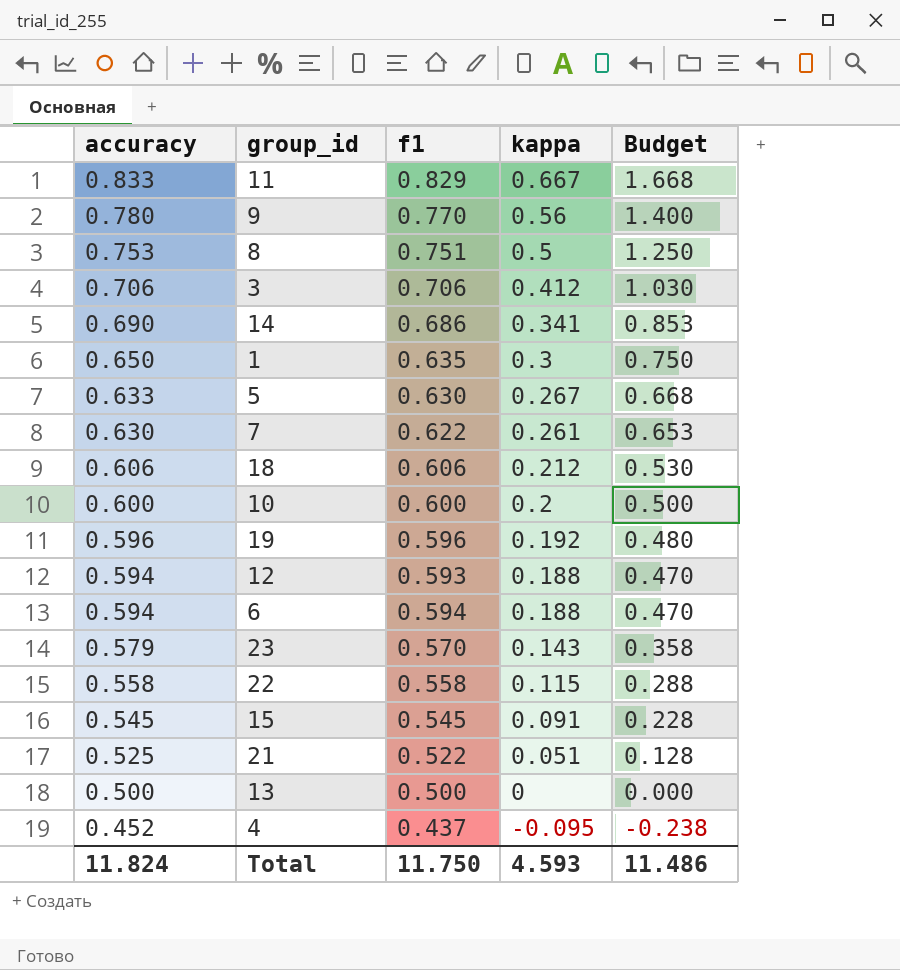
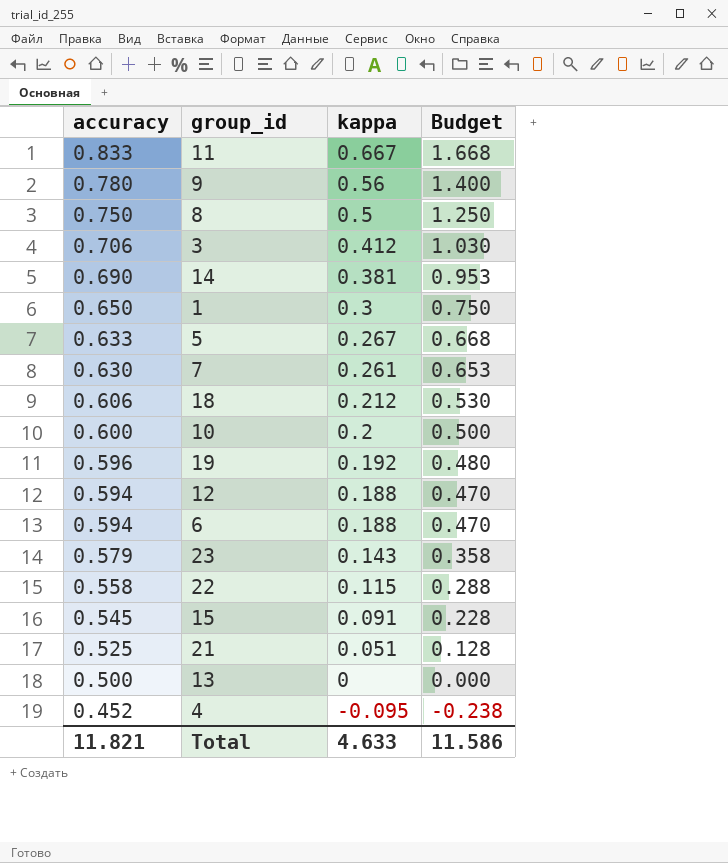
column f1 | position: 3 -> none
8 | accuracy: 0.753 -> 0.750
14 | kappa: 0.341 -> 0.381
14 | Budget: 0.853 -> 0.953
Total | accuracy: 11.824 -> 11.821
Total | kappa: 4.593 -> 4.633
Total | Budget: 11.486 -> 11.586

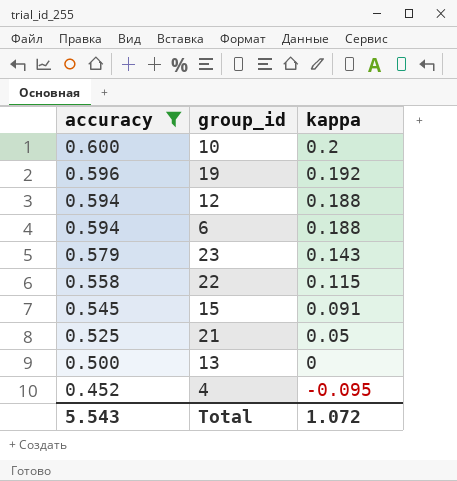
filter: none -> accuracy <= 0.600
column Budget | formula: [kappa] * 2.5 -> none
21 | kappa: 0.051 -> 0.05
Total | accuracy: 11.821 -> 5.543
Total | kappa: 4.633 -> 1.072

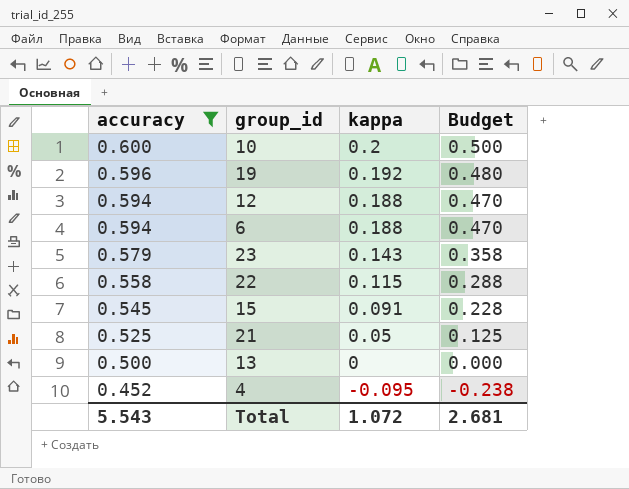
column Budget | formula: none -> [kappa] * 2.5

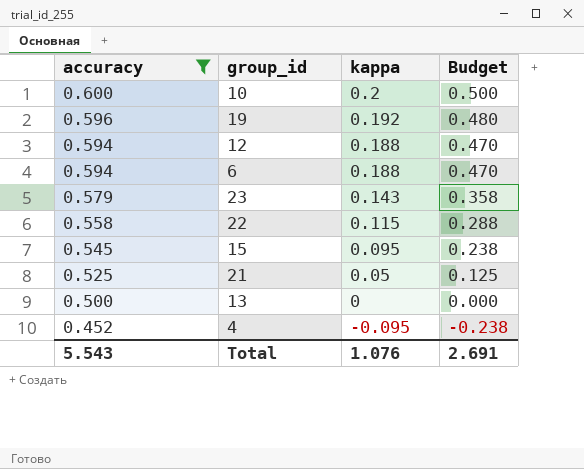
15 | kappa: 0.091 -> 0.095
15 | Budget: 0.228 -> 0.238
Total | kappa: 1.072 -> 1.076
Total | Budget: 2.681 -> 2.691

